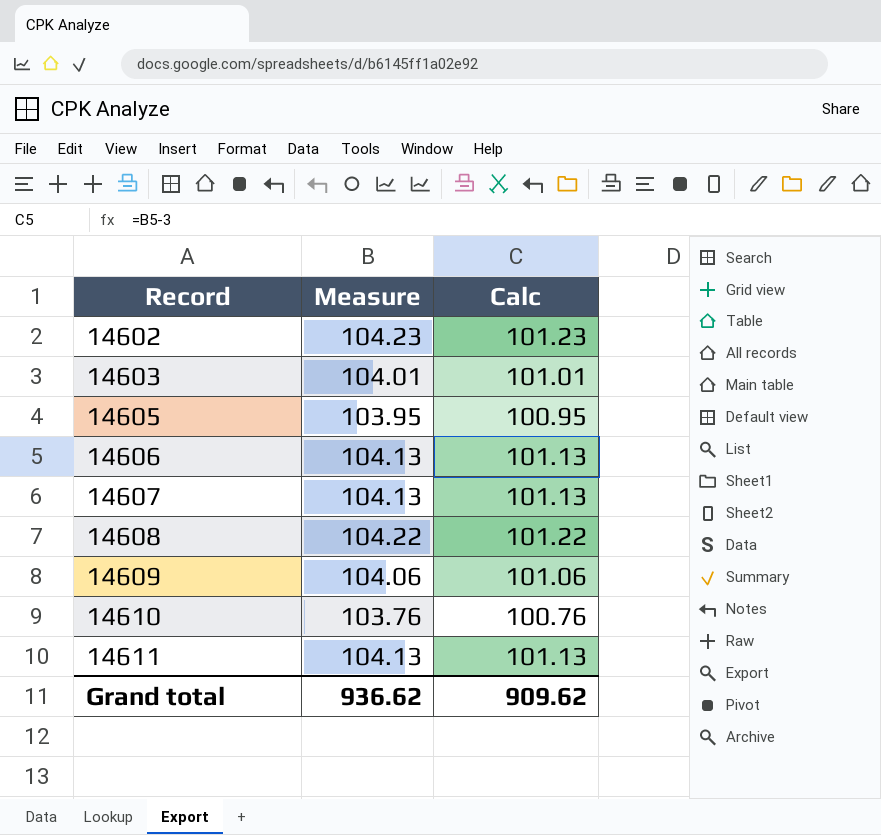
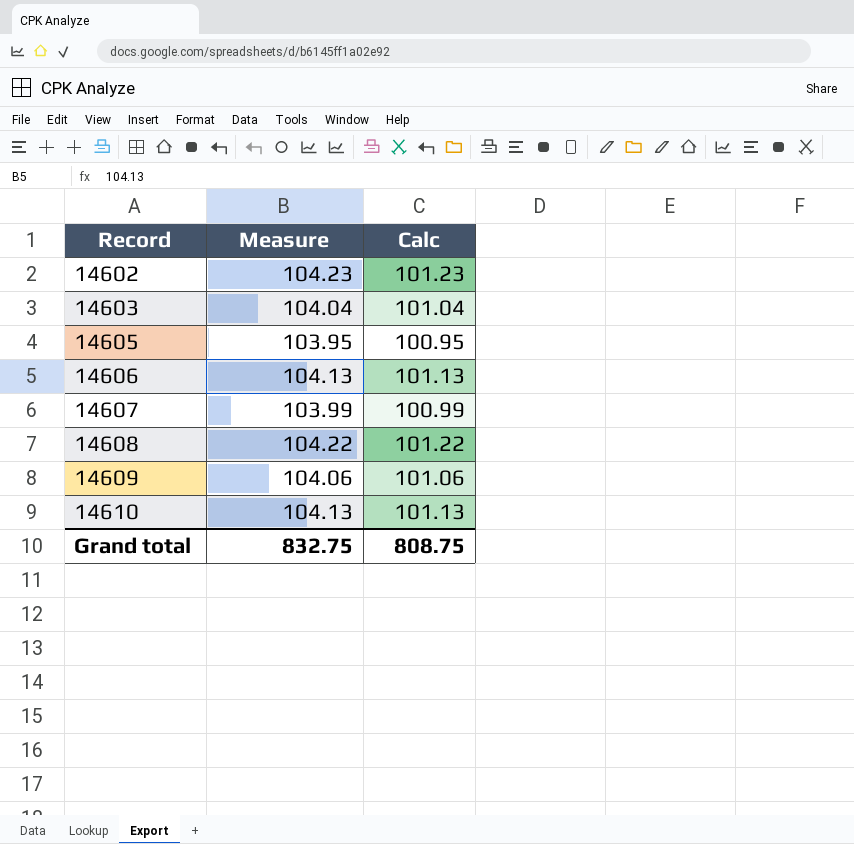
row 14611: 104.13 | 101.13 -> none
14603 | Measure: 104.01 -> 104.04
14603 | Calc: 101.01 -> 101.04
14607 | Measure: 104.13 -> 103.99
14607 | Calc: 101.13 -> 100.99
14610 | Measure: 103.76 -> 104.13
14610 | Calc: 100.76 -> 101.13
Grand total | Measure: 936.62 -> 832.75
Grand total | Calc: 909.62 -> 808.75

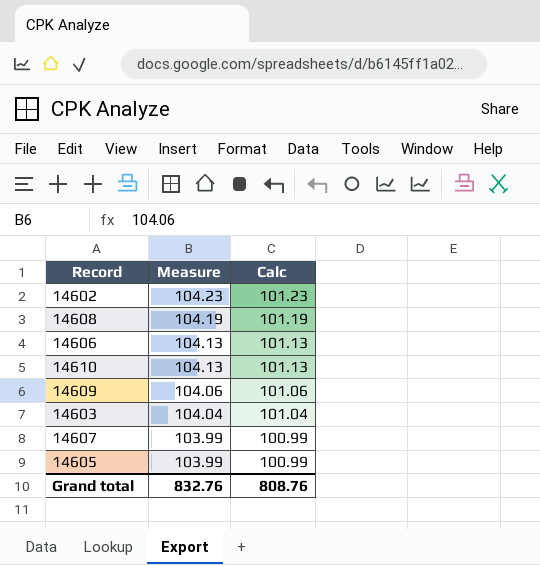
row order: Record ascending -> Measure descending
14608 | Measure: 104.22 -> 104.19
14608 | Calc: 101.22 -> 101.19
14605 | Measure: 103.95 -> 103.99
14605 | Calc: 100.95 -> 100.99
Grand total | Measure: 832.75 -> 832.76
Grand total | Calc: 808.75 -> 808.76

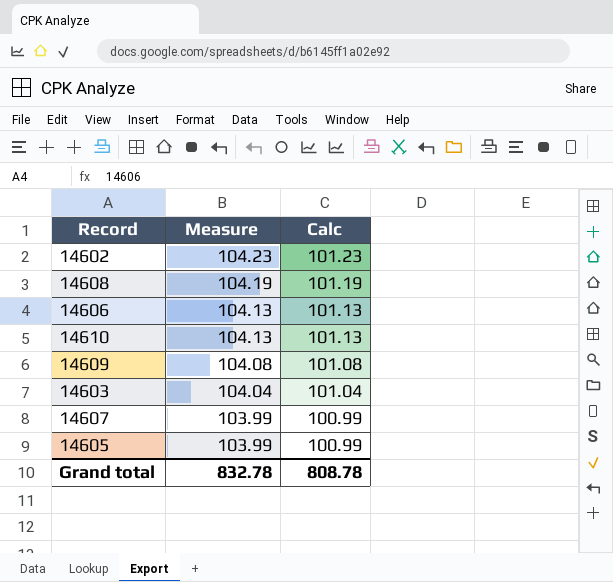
14609 | Measure: 104.06 -> 104.08
14609 | Calc: 101.06 -> 101.08
Grand total | Measure: 832.76 -> 832.78
Grand total | Calc: 808.76 -> 808.78

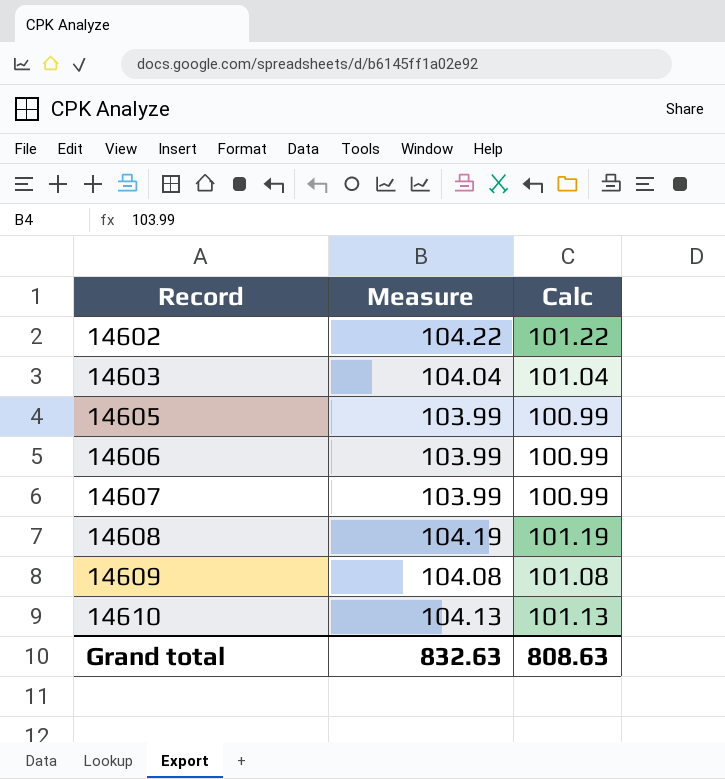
row order: Measure descending -> Record ascending
14602 | Measure: 104.23 -> 104.22
14602 | Calc: 101.23 -> 101.22
14606 | Measure: 104.13 -> 103.99
14606 | Calc: 101.13 -> 100.99
Grand total | Measure: 832.78 -> 832.63
Grand total | Calc: 808.78 -> 808.63

